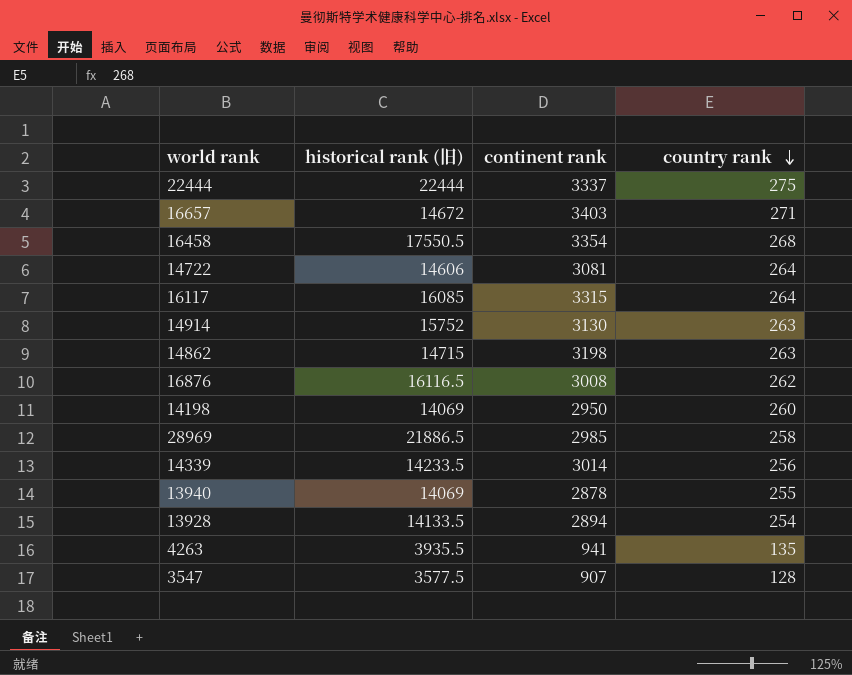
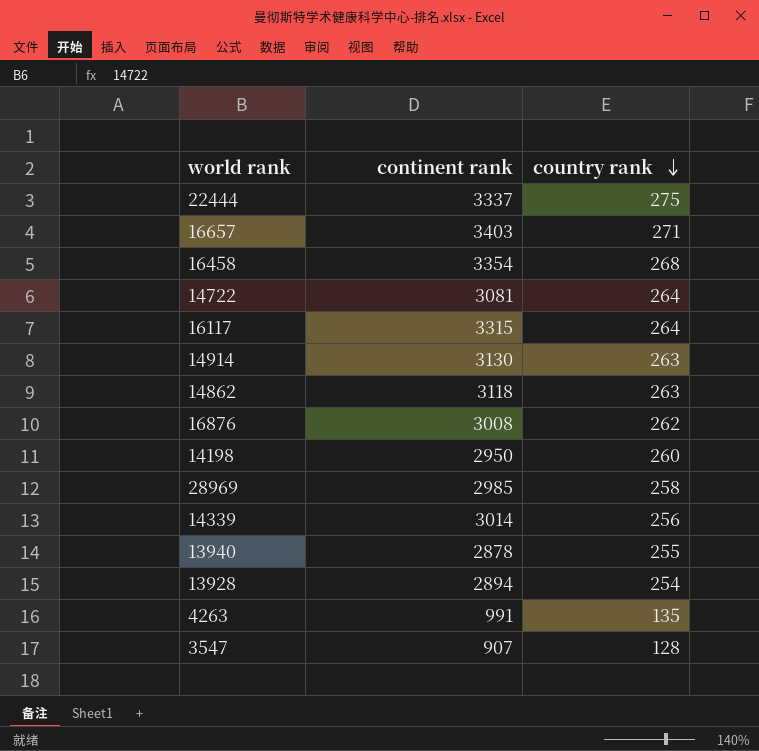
column historical rank (旧) | position: 2 -> none
14862 | continent rank: 3198 -> 3118
4263 | continent rank: 941 -> 991

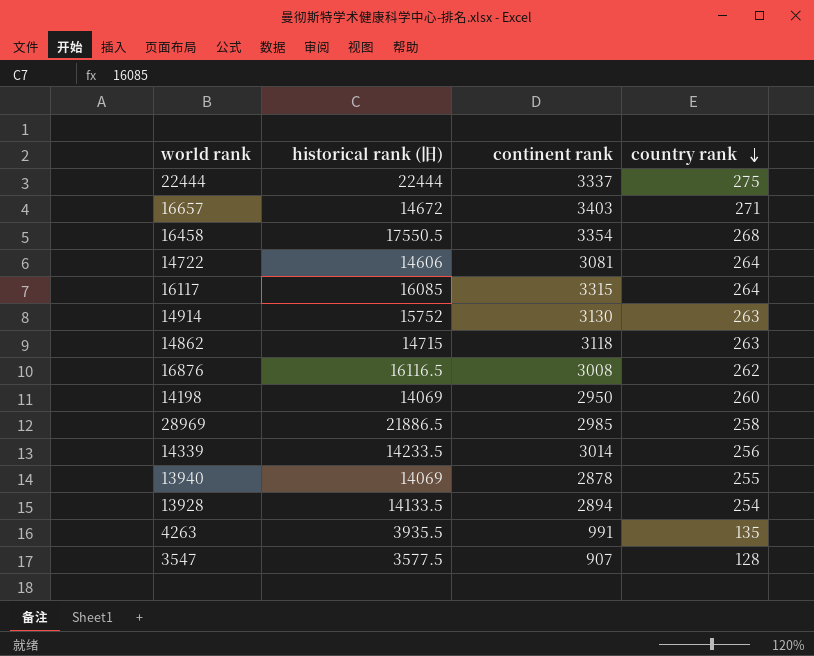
column historical rank (旧) | position: none -> 2

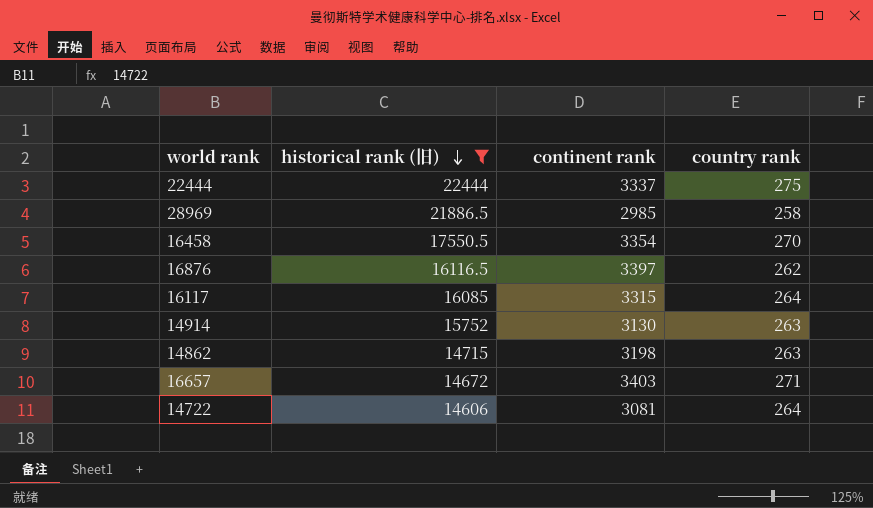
filter: none -> historical rank (旧) >= 14606
row order: country rank descending -> historical rank (旧) descending
16458 | country rank: 268 -> 270
16876 | continent rank: 3008 -> 3397
14862 | continent rank: 3118 -> 3198

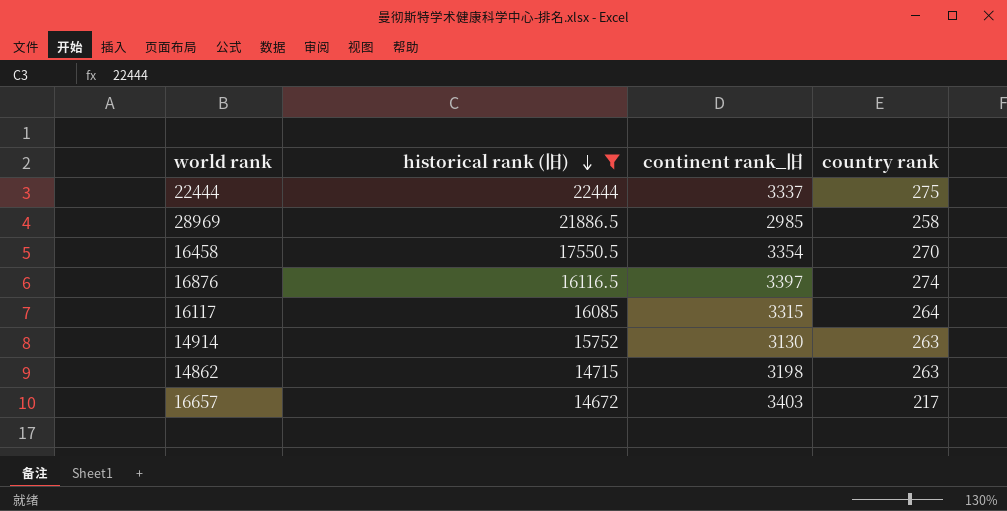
column name: continent rank -> continent rank_旧
row 14722: 14606 | 3081 | 264 -> none
16876 | country rank: 262 -> 274
16657 | country rank: 271 -> 217

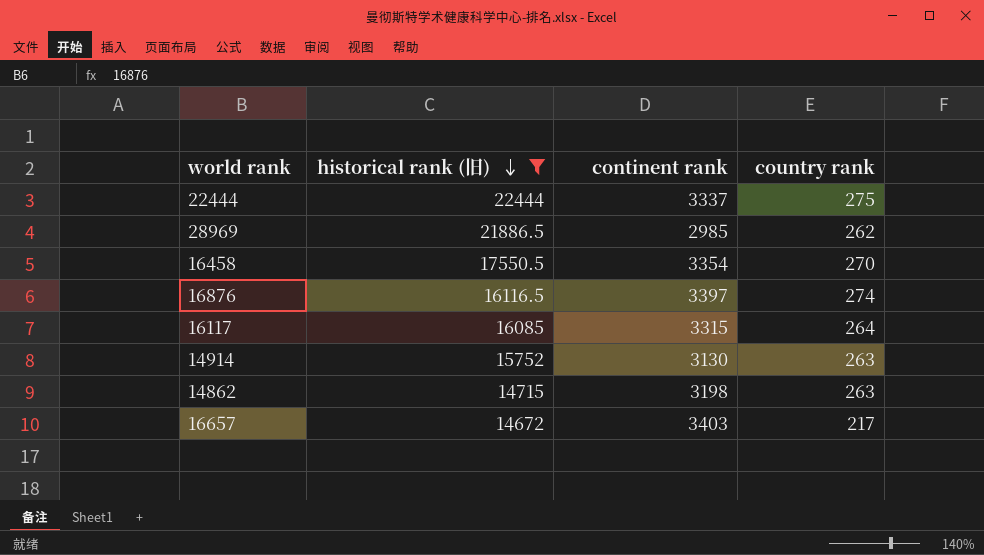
column name: continent rank_旧 -> continent rank
28969 | country rank: 258 -> 262

